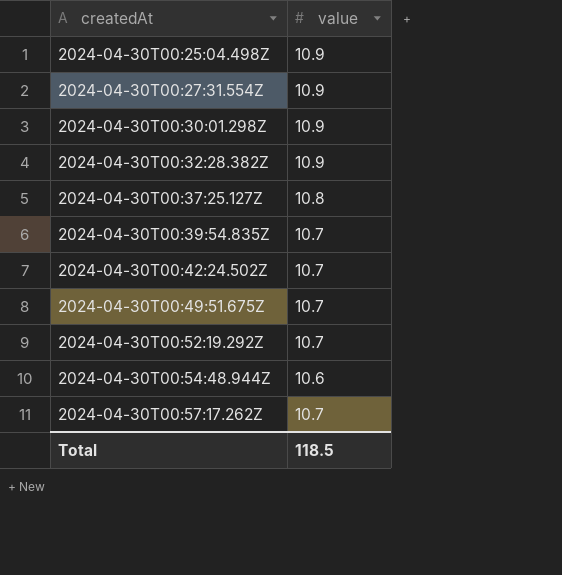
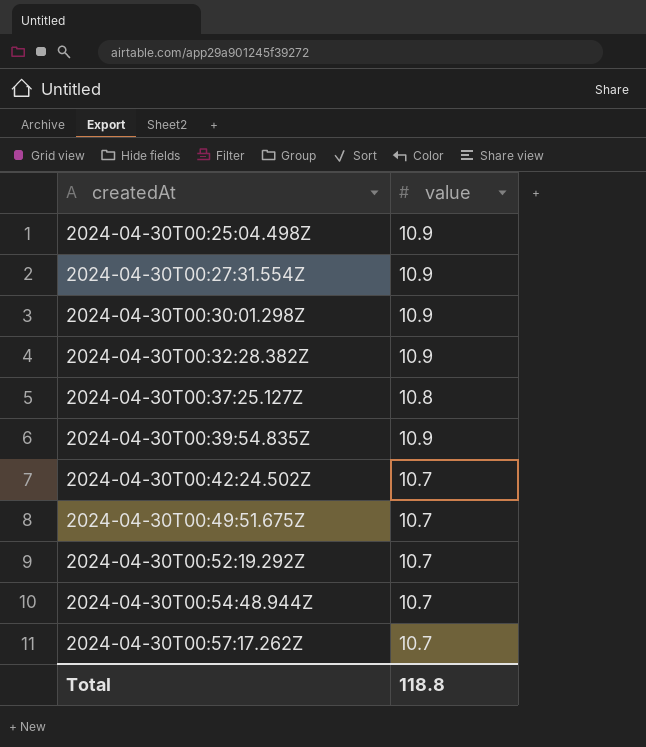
2024-04-30T00:39:54.835Z | value: 10.7 -> 10.9
2024-04-30T00:54:48.944Z | value: 10.6 -> 10.7
Total | value: 118.5 -> 118.8

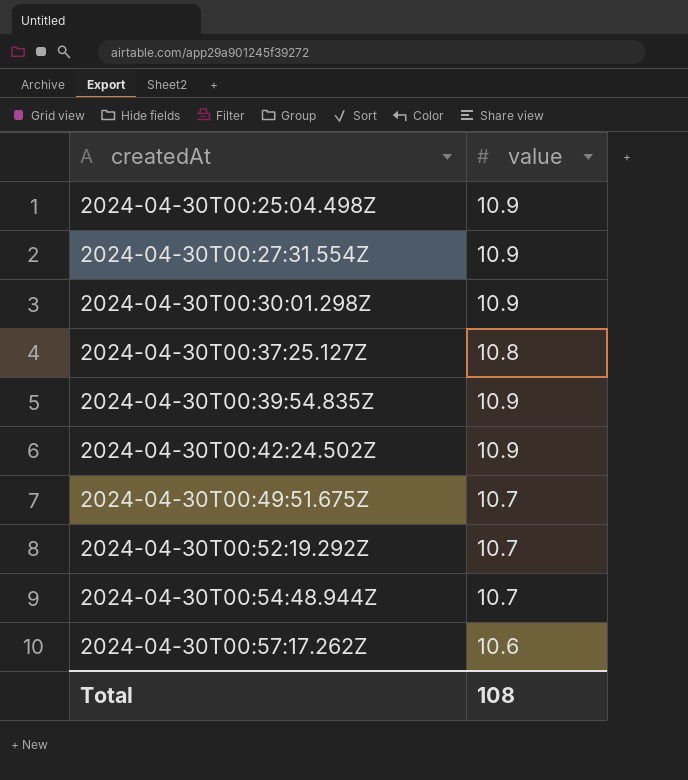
row 2024-04-30T00:32:28.382Z: 10.9 -> none
2024-04-30T00:42:24.502Z | value: 10.7 -> 10.9
2024-04-30T00:57:17.262Z | value: 10.7 -> 10.6
Total | value: 118.8 -> 108

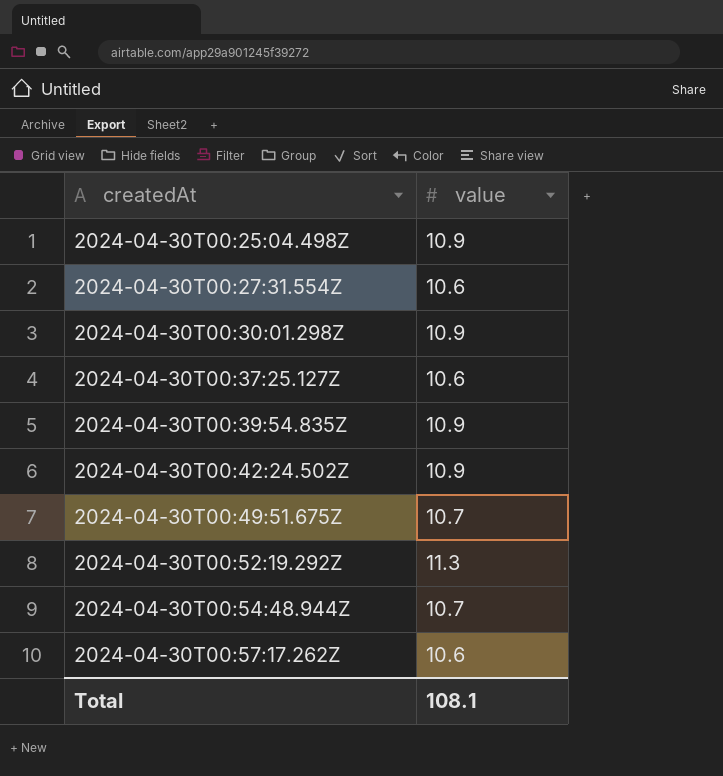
2024-04-30T00:27:31.554Z | value: 10.9 -> 10.6
2024-04-30T00:37:25.127Z | value: 10.8 -> 10.6
2024-04-30T00:52:19.292Z | value: 10.7 -> 11.3
Total | value: 108 -> 108.1

